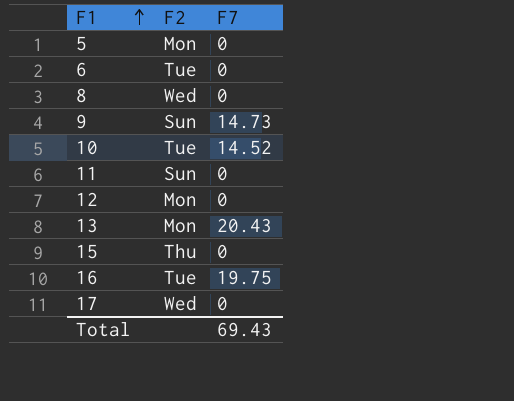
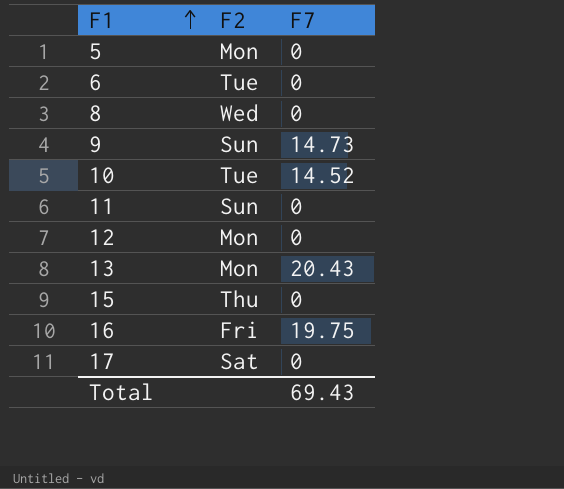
16 | F2: Tue -> Fri
17 | F2: Wed -> Sat

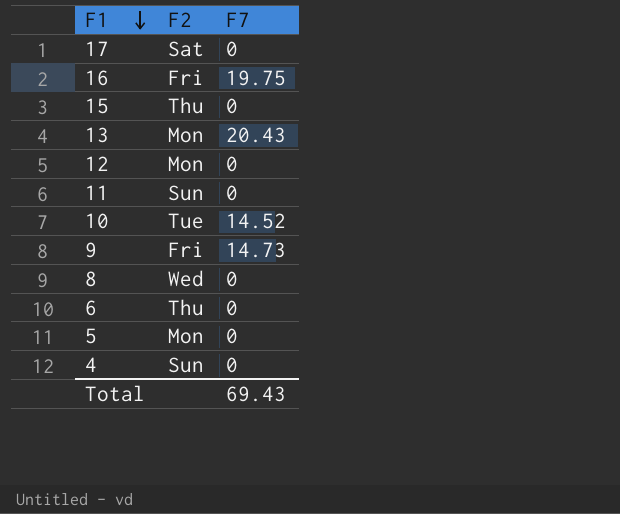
row order: F1 ascending -> F1 descending
9 | F2: Sun -> Fri
6 | F2: Tue -> Thu
row 4: none -> Sun | 0

